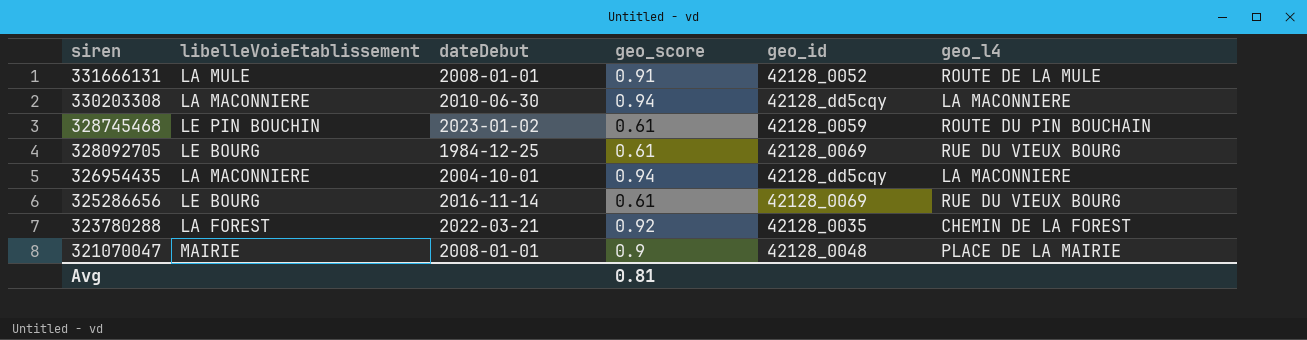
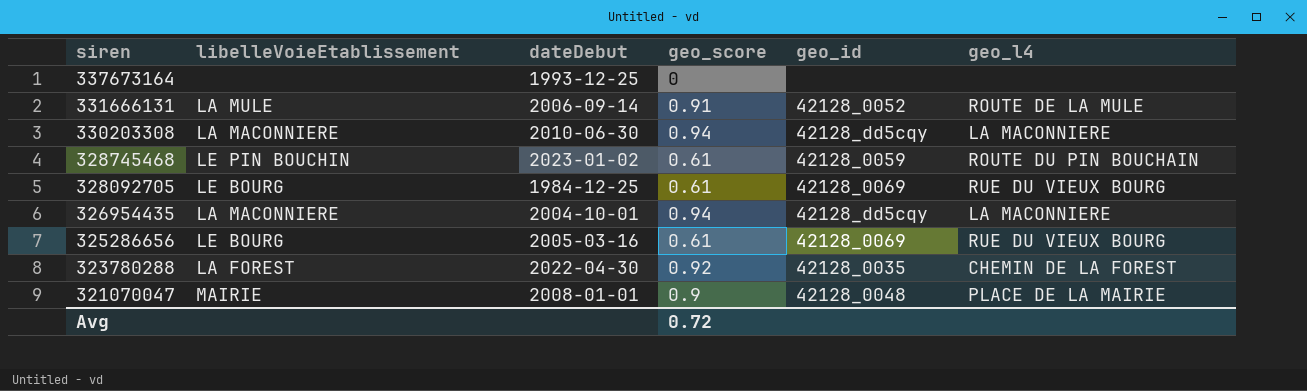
row 337673164: none -> none | 1993-12-25 | 0 | none | none
331666131 | dateDebut: 2008-01-01 -> 2006-09-14
325286656 | dateDebut: 2016-11-14 -> 2005-03-16
323780288 | dateDebut: 2022-03-21 -> 2022-04-30
Avg | geo_score: 0.81 -> 0.72

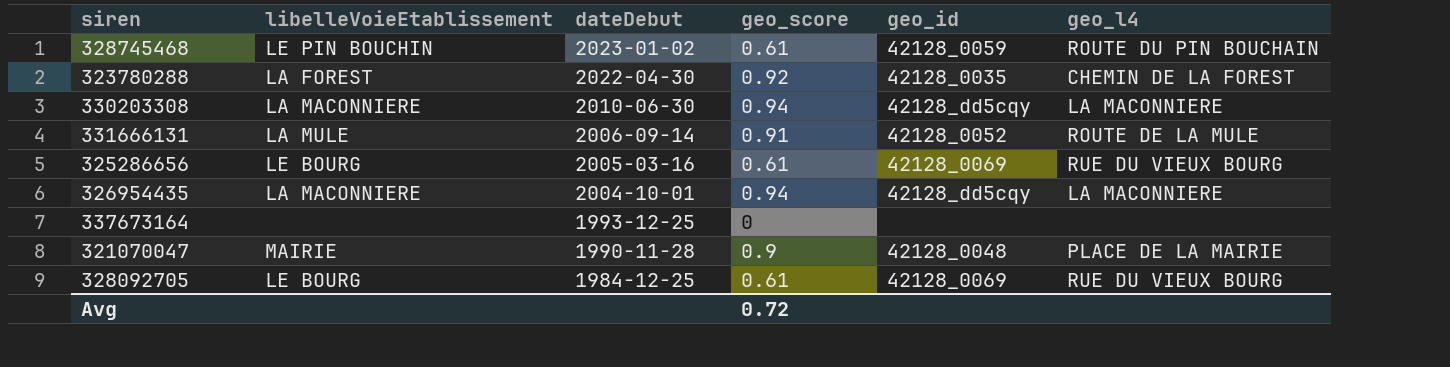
row order: siren descending -> dateDebut descending
321070047 | dateDebut: 2008-01-01 -> 1990-11-28

